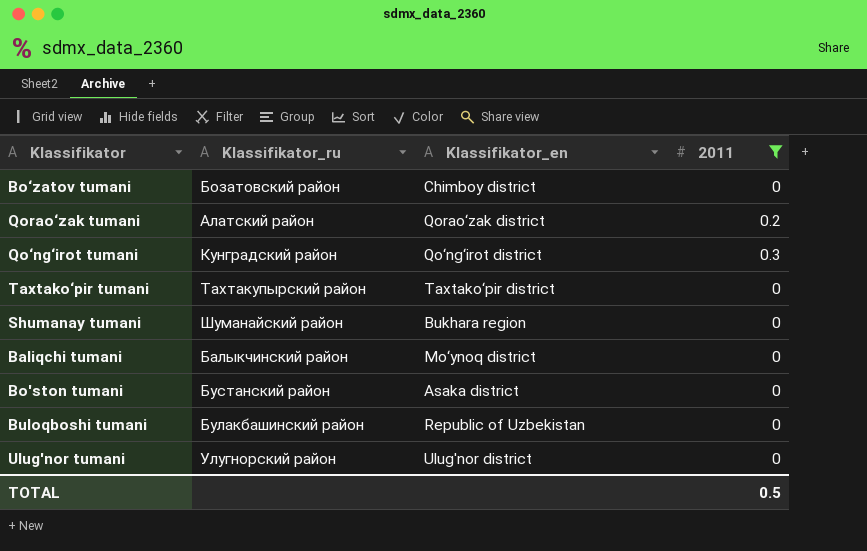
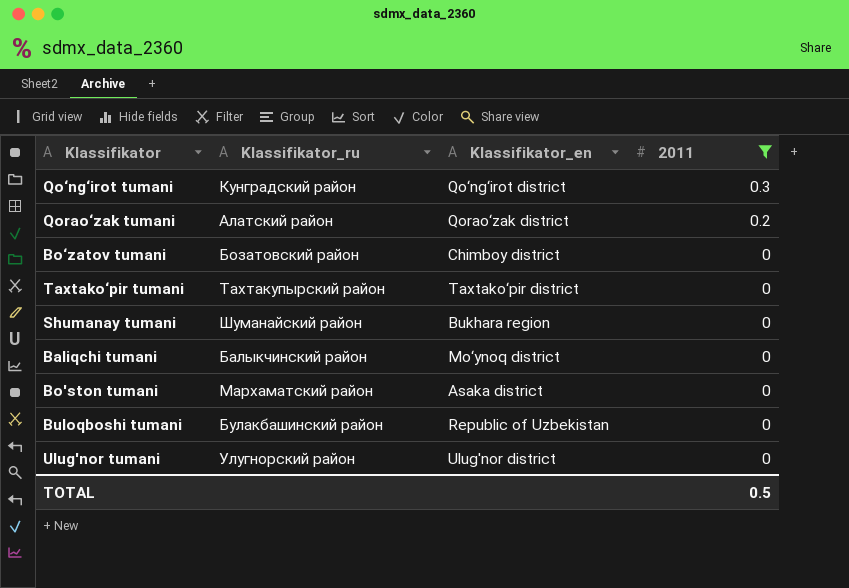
row order: none -> 2011 descending
Bo'ston tumani | Klassifikator_ru: Бустанский район -> Мархаматский район

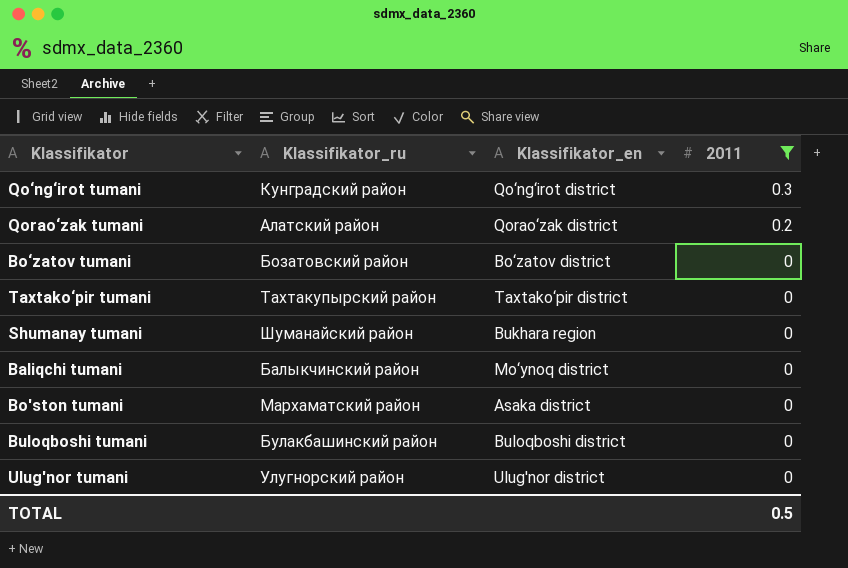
Bo‘zatov tumani | Klassifikator_en: Chimboy district -> Bo‘zatov district
Buloqboshi tumani | Klassifikator_en: Republic of Uzbekistan -> Buloqboshi district

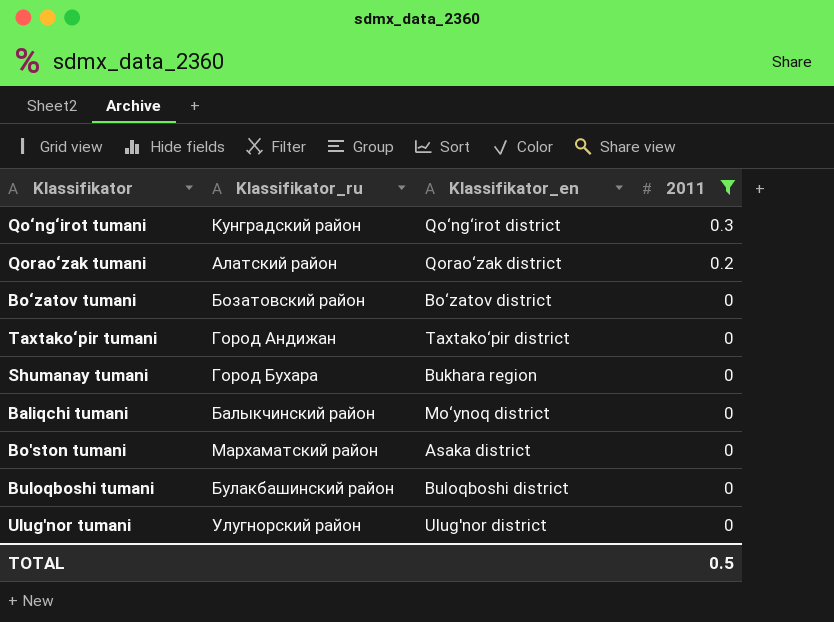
Taxtako‘pir tumani | Klassifikator_ru: Тахтакупырский район -> Город Андижан
Shumanay tumani | Klassifikator_ru: Шуманайский район -> Город Бухара

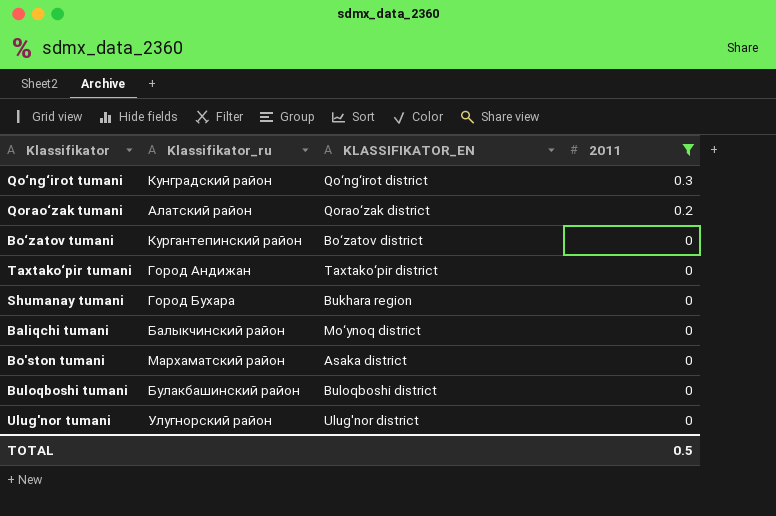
column name: Klassifikator_en -> KLASSIFIKATOR_EN
Bo‘zatov tumani | Klassifikator_ru: Бозатовский район -> Кургантепинский район

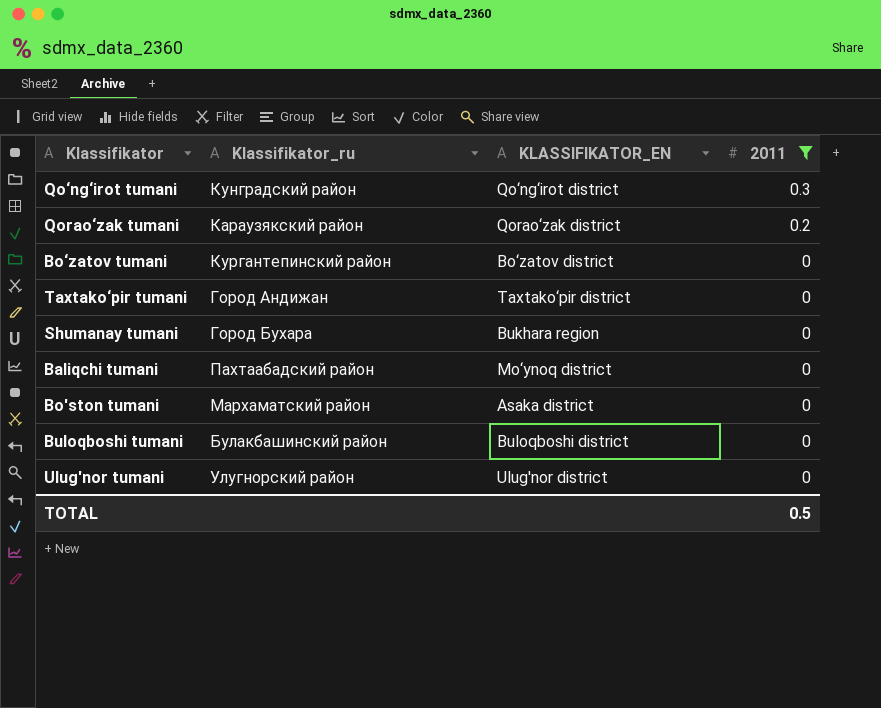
Qorao‘zak tumani | Klassifikator_ru: Aлатский район -> Караузякский район
Baliqchi tumani | Klassifikator_ru: Балыкчинский район -> Пахтаабадский район

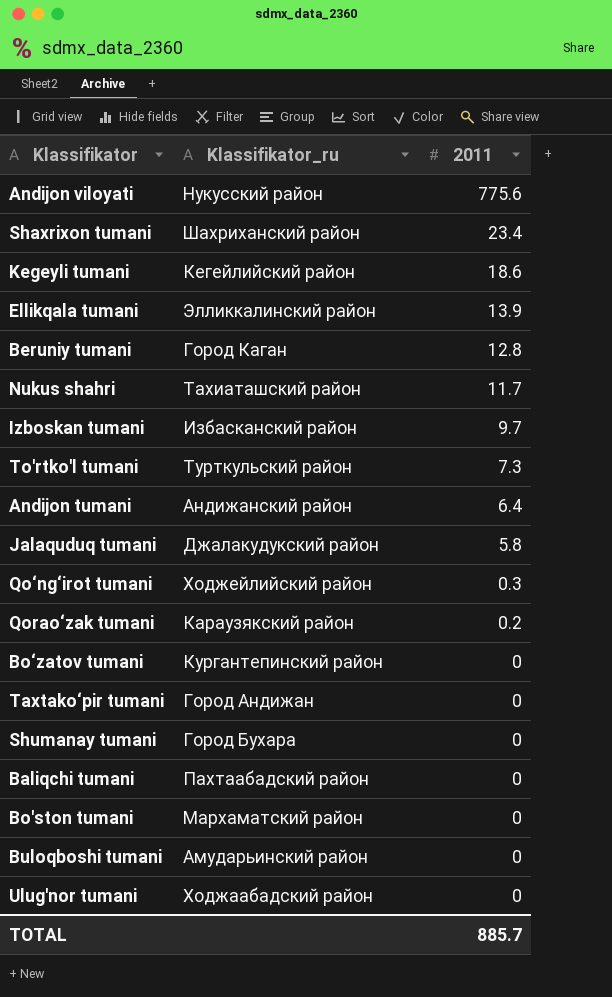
filter: 2011 <= 0.3 -> none
column KLASSIFIKATOR_EN | position: 3 -> none
Qo‘ng‘irot tumani | Klassifikator_ru: Кунградский район -> Ходжейлийский район
Buloqboshi tumani | Klassifikator_ru: Булакбашинский район -> Амударьинский район
Ulug'nor tumani | Klassifikator_ru: Улугнорский район -> Ходжаабадский район
TOTAL | 2011: 0.5 -> 885.7

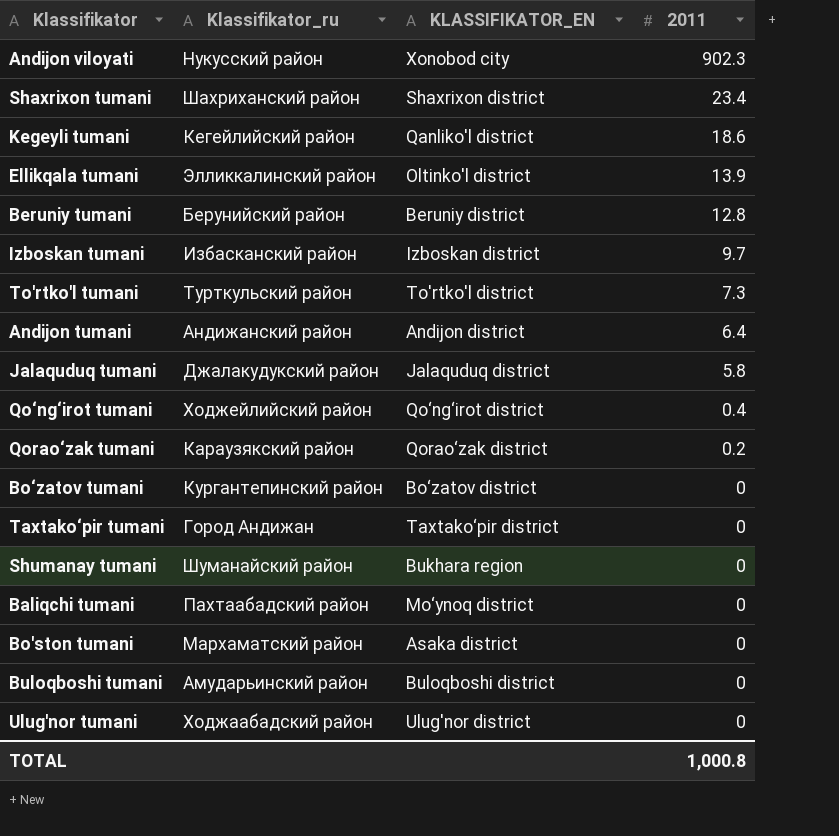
column KLASSIFIKATOR_EN | position: none -> 3
row Nukus shahri: Тахиаташский район | 11.7 -> none
Andijon viloyati | 2011: 775.6 -> 902.3
Beruniy tumani | Klassifikator_ru: Город Каган -> Берунийский район
Qo‘ng‘irot tumani | 2011: 0.3 -> 0.4
Shumanay tumani | Klassifikator_ru: Город Бухара -> Шуманайский район
TOTAL | 2011: 885.7 -> 1,000.8

